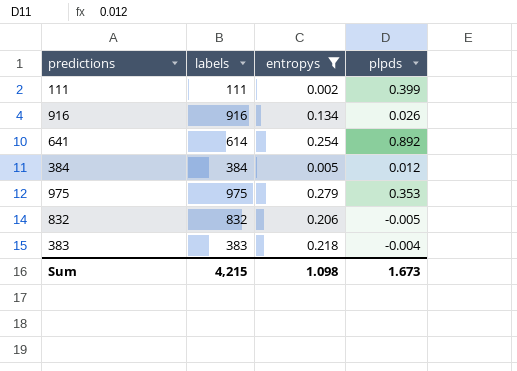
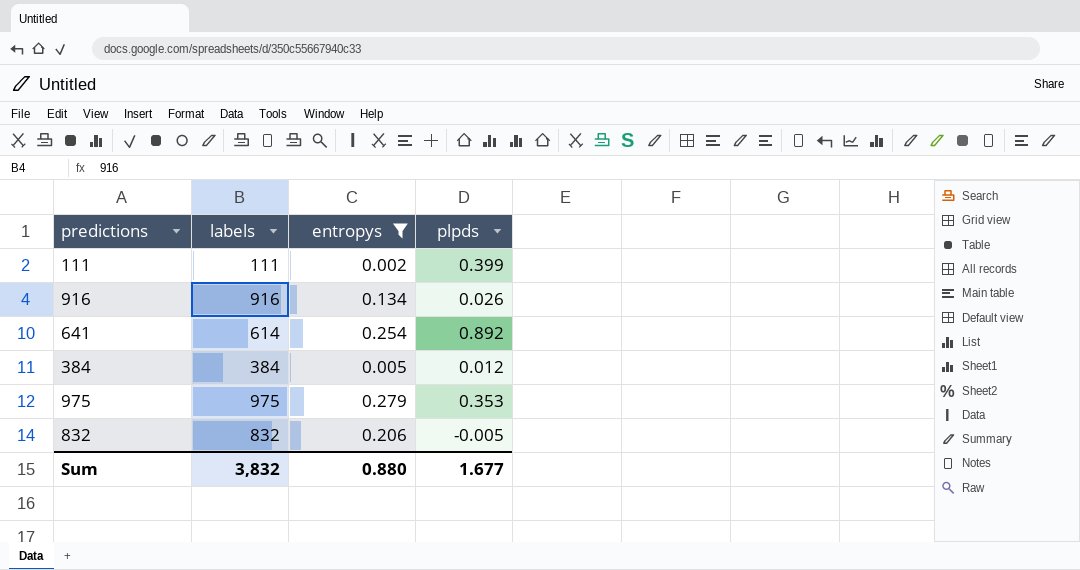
row 383: 383 | 0.218 | -0.004 -> none
Sum | labels: 4,215 -> 3,832
Sum | entropys: 1.098 -> 0.880
Sum | plpds: 1.673 -> 1.677

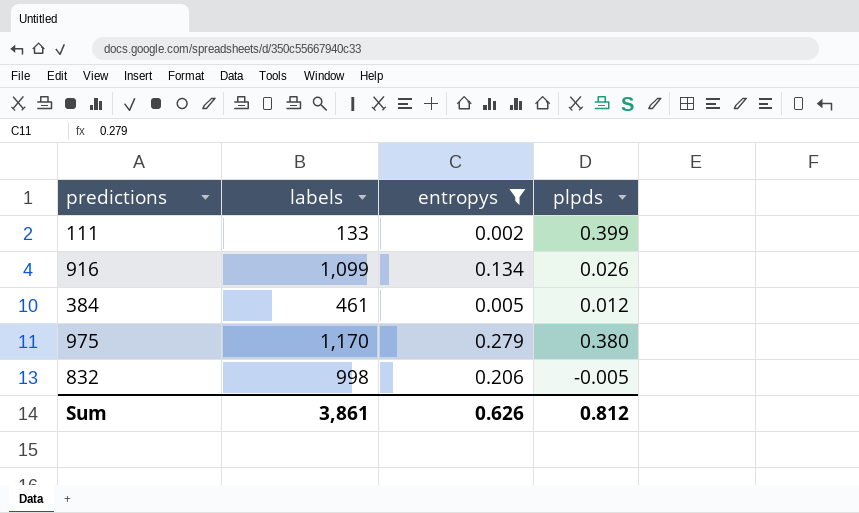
row 641: 614 | 0.254 | 0.892 -> none
111 | labels: 111 -> 133
916 | labels: 916 -> 1,099
384 | labels: 384 -> 461
975 | labels: 975 -> 1,170
975 | plpds: 0.353 -> 0.380
832 | labels: 832 -> 998
Sum | labels: 3,832 -> 3,861
Sum | entropys: 0.880 -> 0.626
Sum | plpds: 1.677 -> 0.812

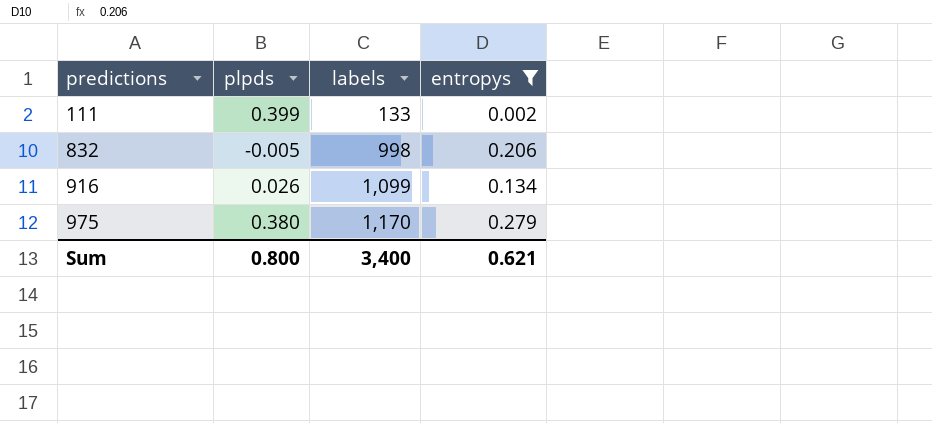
row order: none -> predictions ascending
column plpds | position: 4 -> 2
row 384: 461 | 0.005 | 0.012 -> none
Sum | plpds: 0.812 -> 0.800
Sum | labels: 3,861 -> 3,400
Sum | entropys: 0.626 -> 0.621

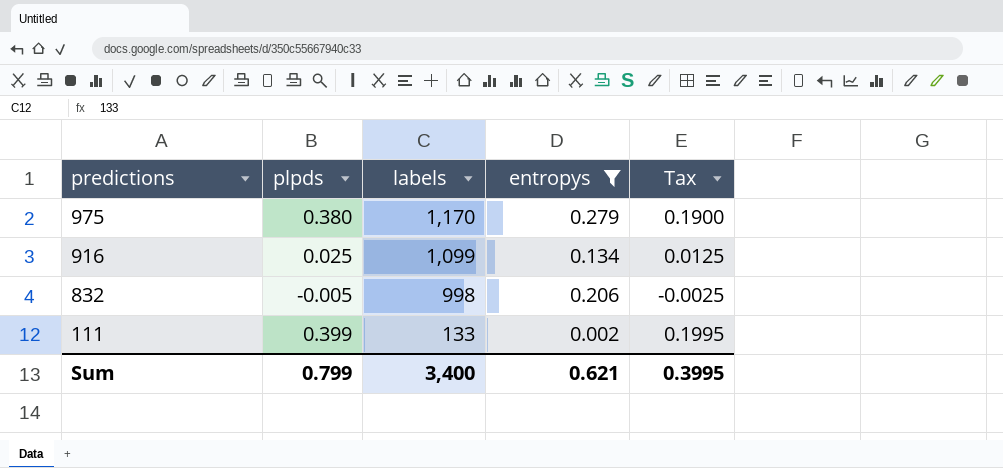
row order: predictions ascending -> predictions descending
column Tax | formula: none -> [plpds] * 0.5
916 | plpds: 0.026 -> 0.025
Sum | plpds: 0.800 -> 0.799

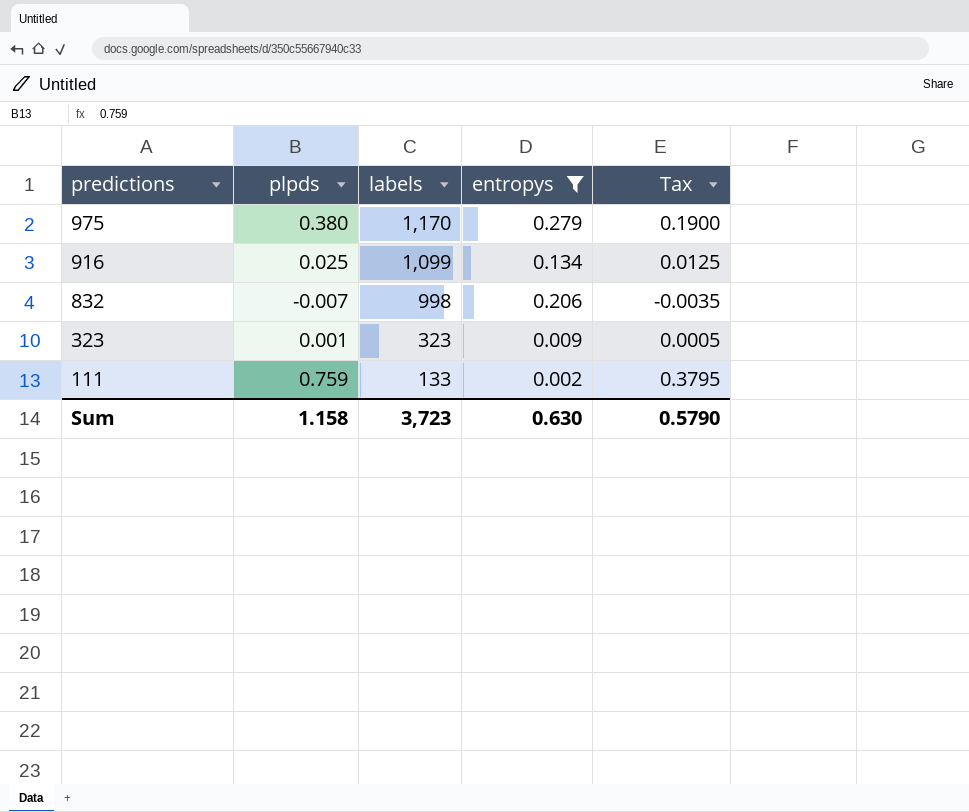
832 | plpds: -0.005 -> -0.007
832 | Tax: -0.0025 -> -0.0035
row 323: none -> 0.001 | 323 | 0.009 | 0.0005
111 | plpds: 0.399 -> 0.759
111 | Tax: 0.1995 -> 0.3795
Sum | plpds: 0.799 -> 1.158
Sum | labels: 3,400 -> 3,723
Sum | entropys: 0.621 -> 0.630
Sum | Tax: 0.3995 -> 0.5790

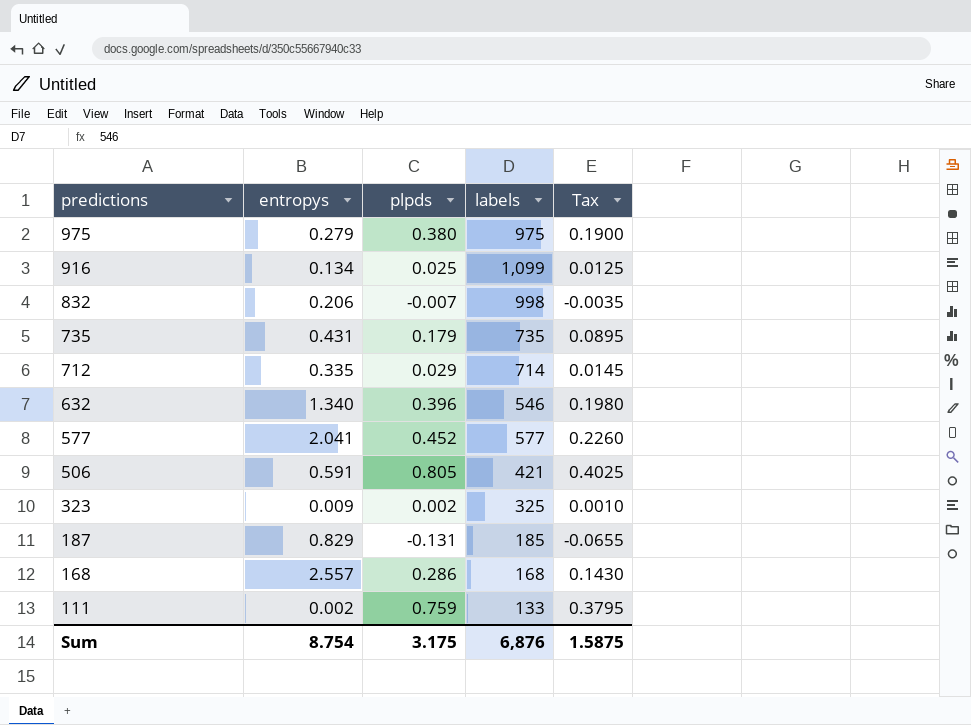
filter: entropys <= 0.279 -> none
column entropys | position: 4 -> 2
975 | labels: 1,170 -> 975
323 | plpds: 0.001 -> 0.002
323 | labels: 323 -> 325
323 | Tax: 0.0005 -> 0.0010
Sum | entropys: 0.630 -> 8.754
Sum | plpds: 1.158 -> 3.175
Sum | labels: 3,723 -> 6,876
Sum | Tax: 0.5790 -> 1.5875

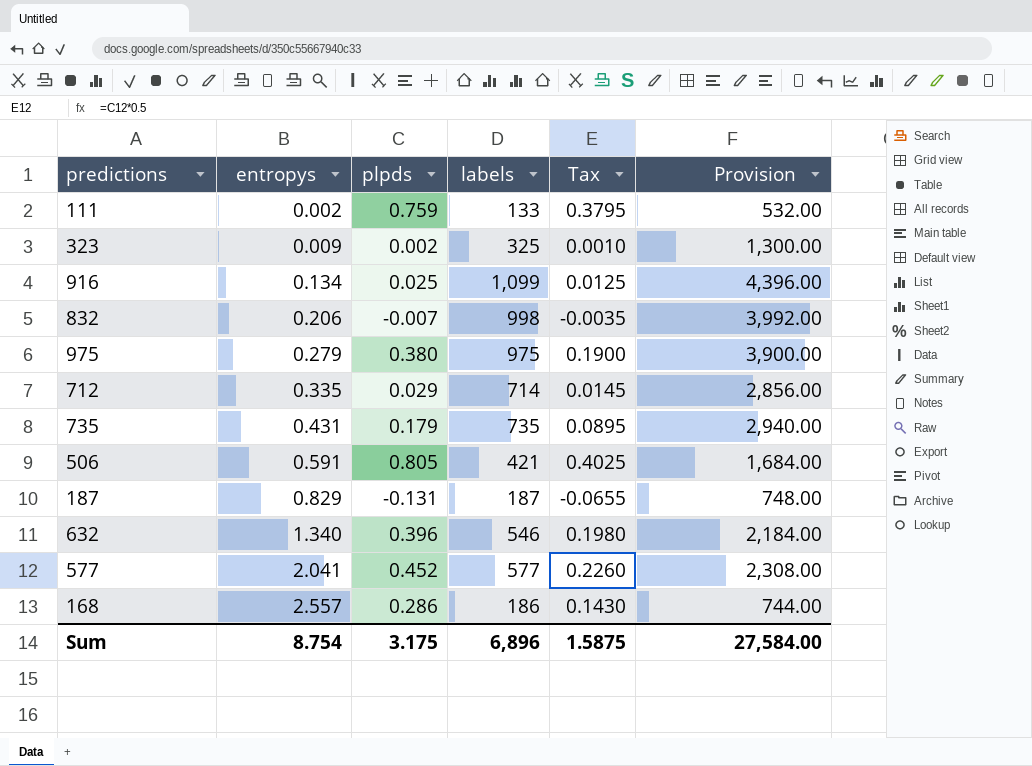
row order: predictions descending -> entropys ascending
column Provision | formula: none -> [labels] * 4
187 | labels: 185 -> 187
168 | labels: 168 -> 186
Sum | labels: 6,876 -> 6,896

